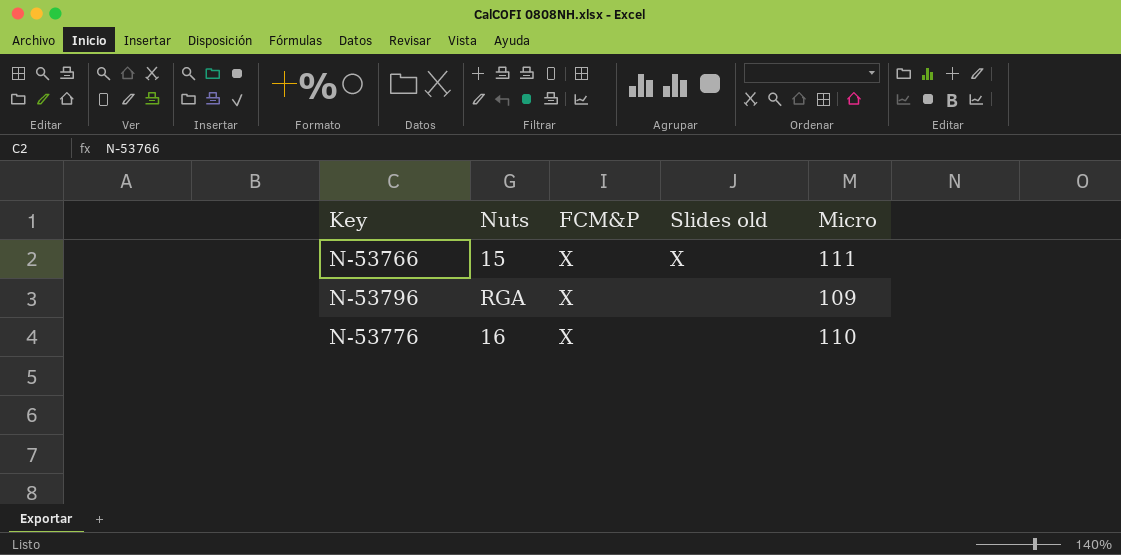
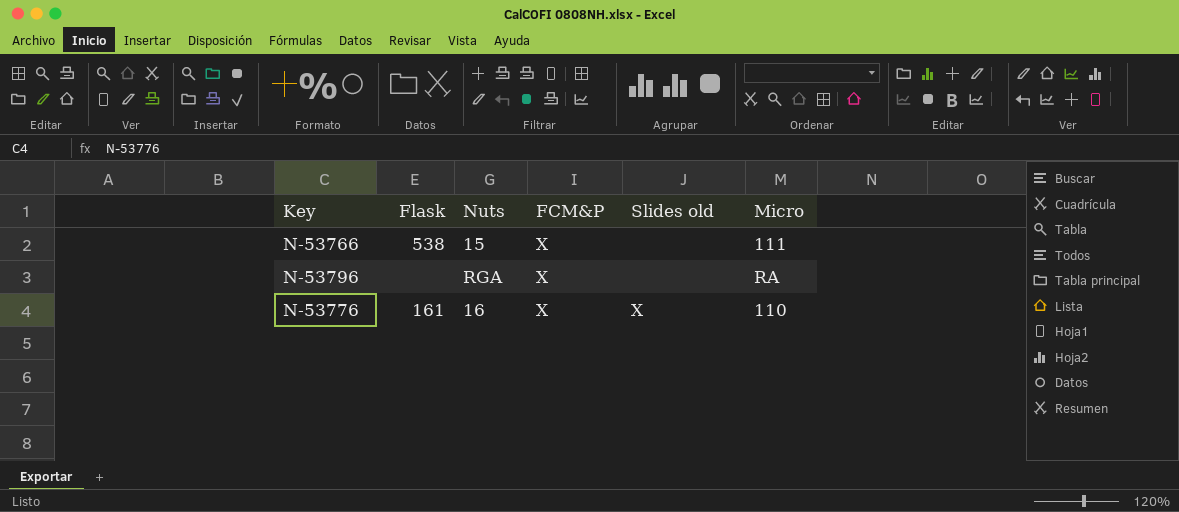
column Flask | position: none -> 2
N-53766 | Slides old: X -> none
N-53796 | Micro: 109 -> RA
N-53776 | Slides old: none -> X

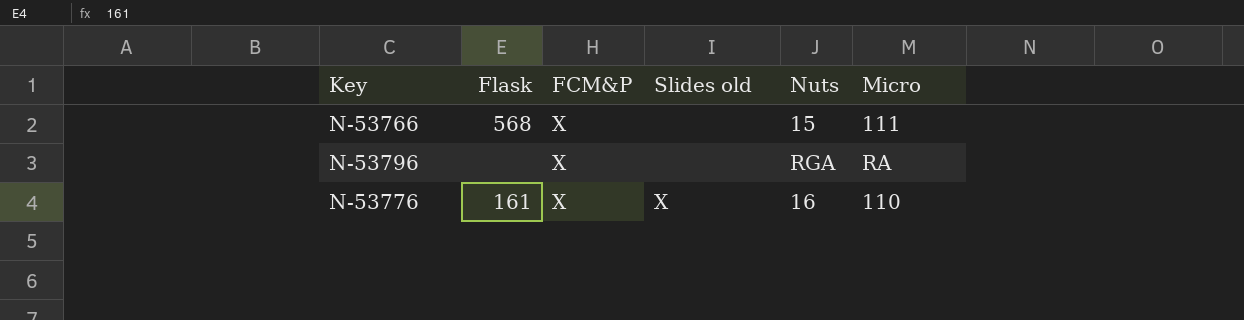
column Nuts | position: 3 -> 5
N-53766 | Flask: 538 -> 568

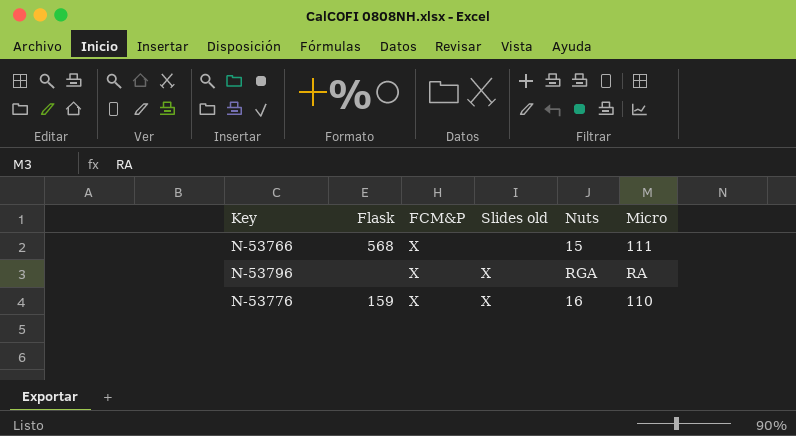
N-53796 | Slides old: none -> X
N-53776 | Flask: 161 -> 159

